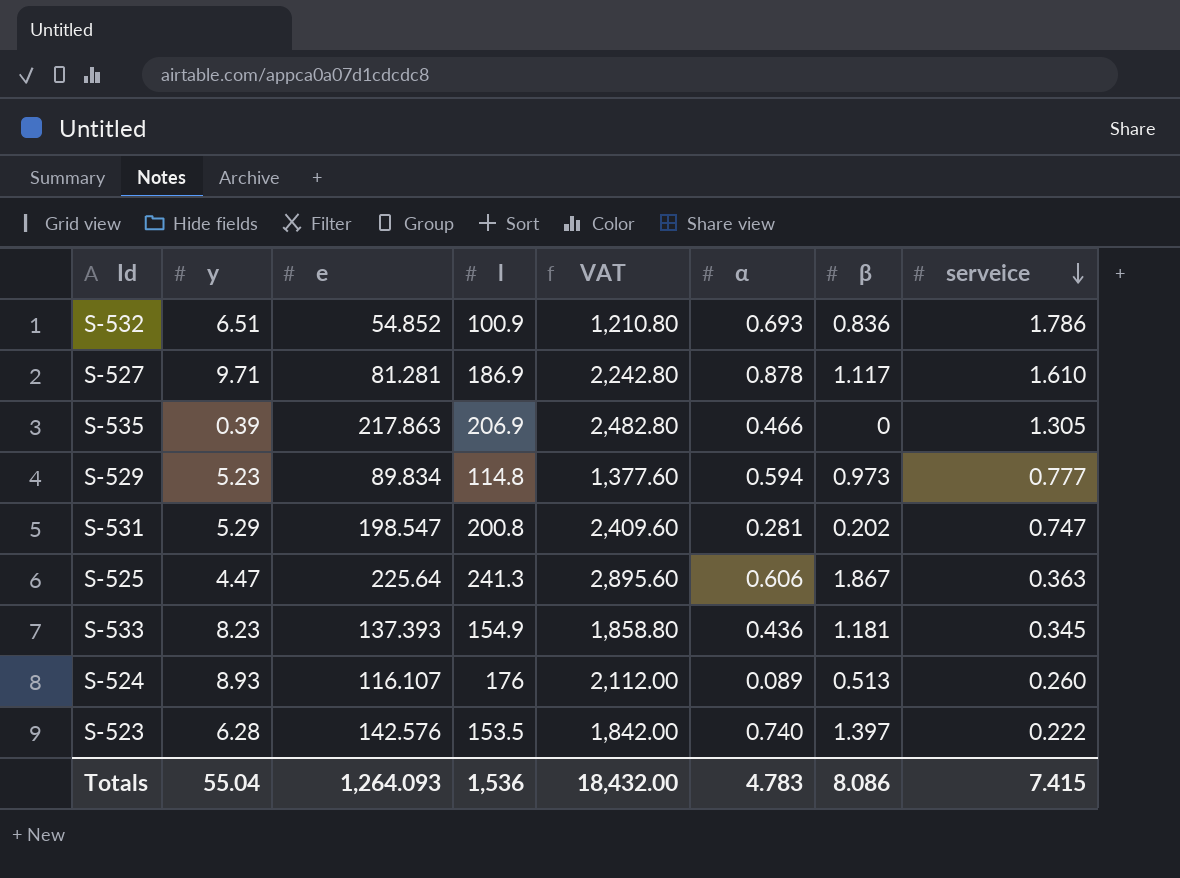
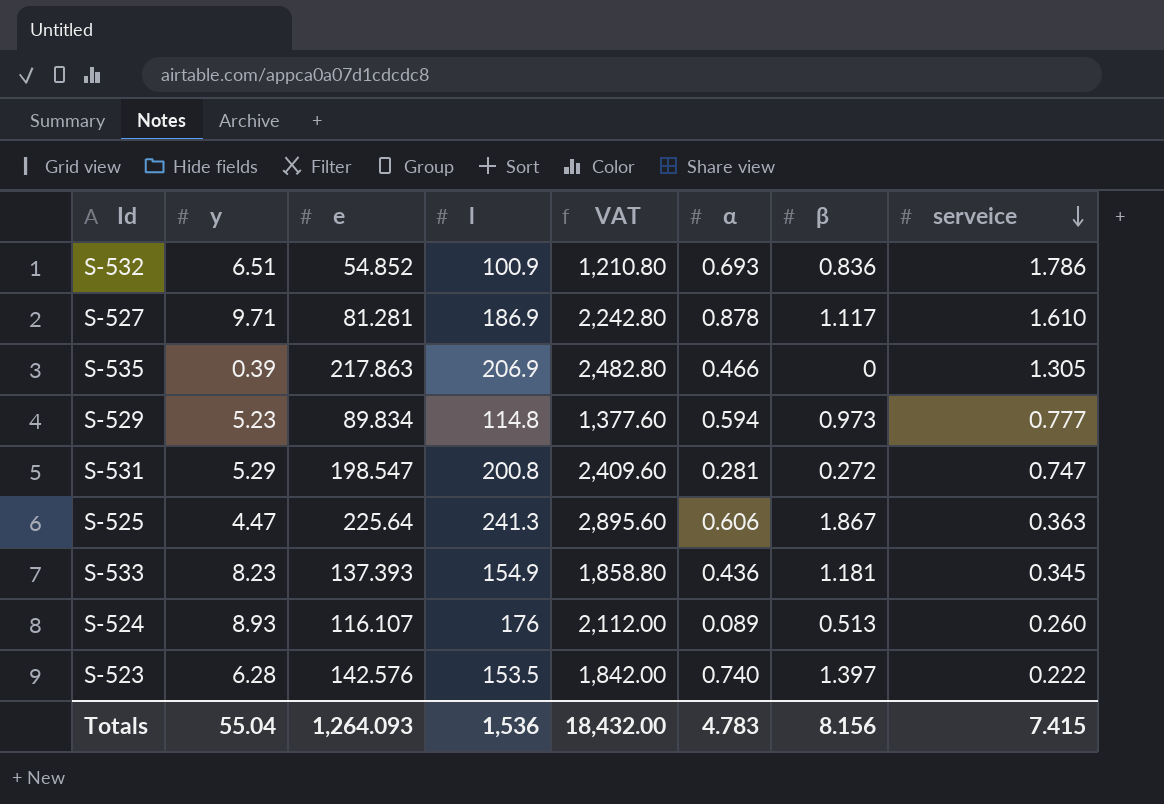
S-531 | β: 0.202 -> 0.272
Totals | β: 8.086 -> 8.156

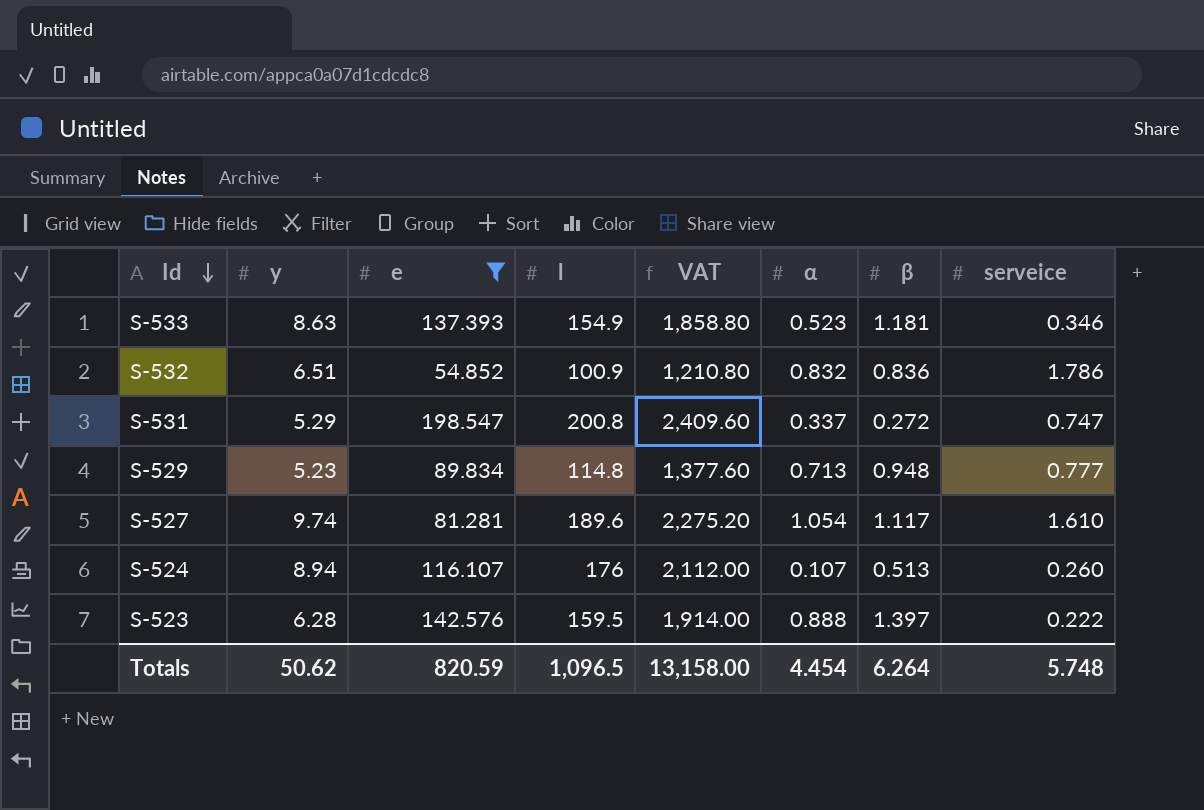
filter: none -> e <= 198.547
row order: serveice descending -> Id descending
S-533 | y: 8.23 -> 8.63
S-533 | α: 0.436 -> 0.523
S-533 | serveice: 0.345 -> 0.346
S-532 | α: 0.693 -> 0.832
S-531 | α: 0.281 -> 0.337
S-529 | α: 0.594 -> 0.713
S-529 | β: 0.973 -> 0.948
S-527 | y: 9.71 -> 9.74
S-527 | l: 186.9 -> 189.6
S-527 | VAT: 2,242.80 -> 2,275.20
S-527 | α: 0.878 -> 1.054
S-524 | y: 8.93 -> 8.94
S-524 | α: 0.089 -> 0.107
S-523 | l: 153.5 -> 159.5
S-523 | VAT: 1,842.00 -> 1,914.00
S-523 | α: 0.740 -> 0.888
Totals | y: 55.04 -> 50.62
Totals | e: 1,264.093 -> 820.59
Totals | l: 1,536 -> 1,096.5
Totals | VAT: 18,432.00 -> 13,158.00
Totals | α: 4.783 -> 4.454
Totals | β: 8.156 -> 6.264
Totals | serveice: 7.415 -> 5.748

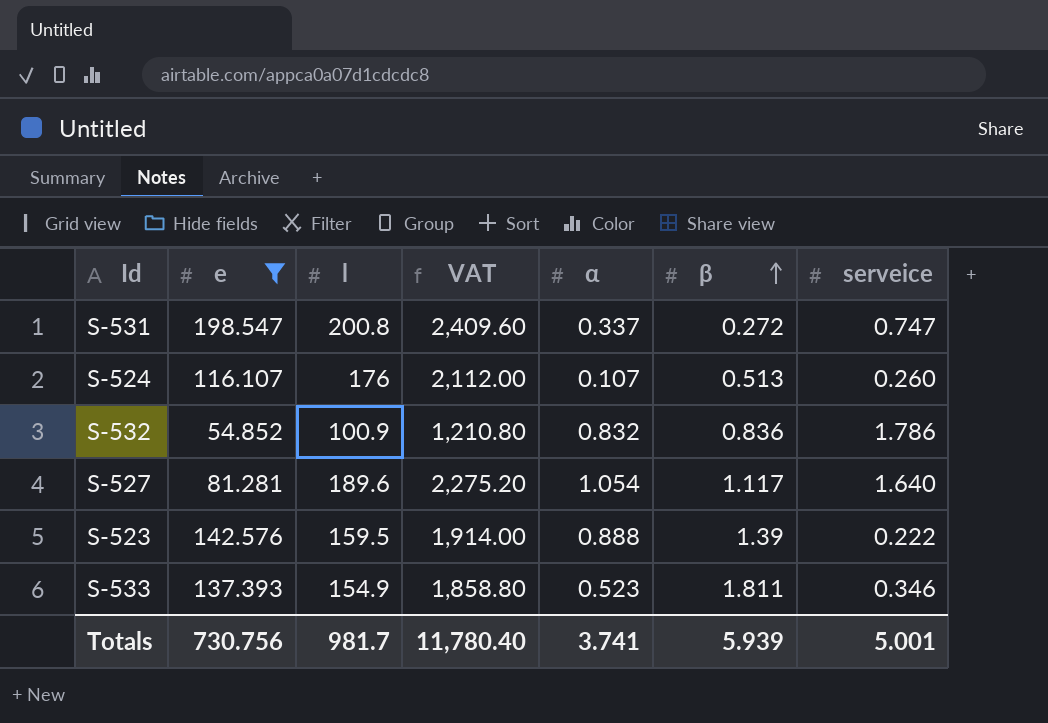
row order: Id descending -> β ascending
column y | position: 2 -> none
row S-529: 5.23 | 89.834 | 114.8 | 1,377.60 | 0.713 | 0.948 | 0.777 -> none
S-527 | serveice: 1.610 -> 1.640
S-523 | β: 1.397 -> 1.39
S-533 | β: 1.181 -> 1.811
Totals | e: 820.59 -> 730.756
Totals | l: 1,096.5 -> 981.7
Totals | VAT: 13,158.00 -> 11,780.40
Totals | α: 4.454 -> 3.741
Totals | β: 6.264 -> 5.939
Totals | serveice: 5.748 -> 5.001

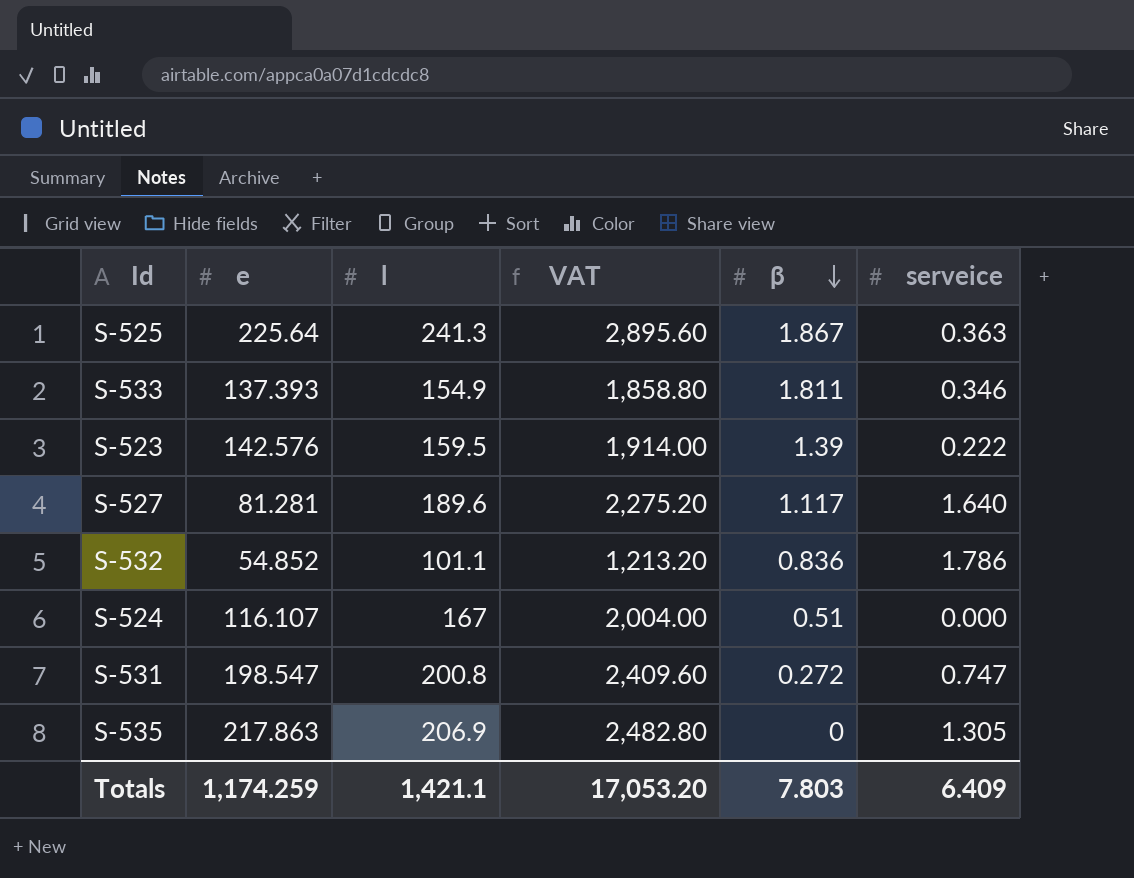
filter: e <= 198.547 -> none
row order: β ascending -> β descending
column α | position: 5 -> none
S-532 | l: 100.9 -> 101.1
S-532 | VAT: 1,210.80 -> 1,213.20
S-524 | l: 176 -> 167
S-524 | VAT: 2,112.00 -> 2,004.00
S-524 | β: 0.513 -> 0.51
S-524 | serveice: 0.260 -> 0.000
Totals | e: 730.756 -> 1,174.259
Totals | l: 981.7 -> 1,421.1
Totals | VAT: 11,780.40 -> 17,053.20
Totals | β: 5.939 -> 7.803
Totals | serveice: 5.001 -> 6.409

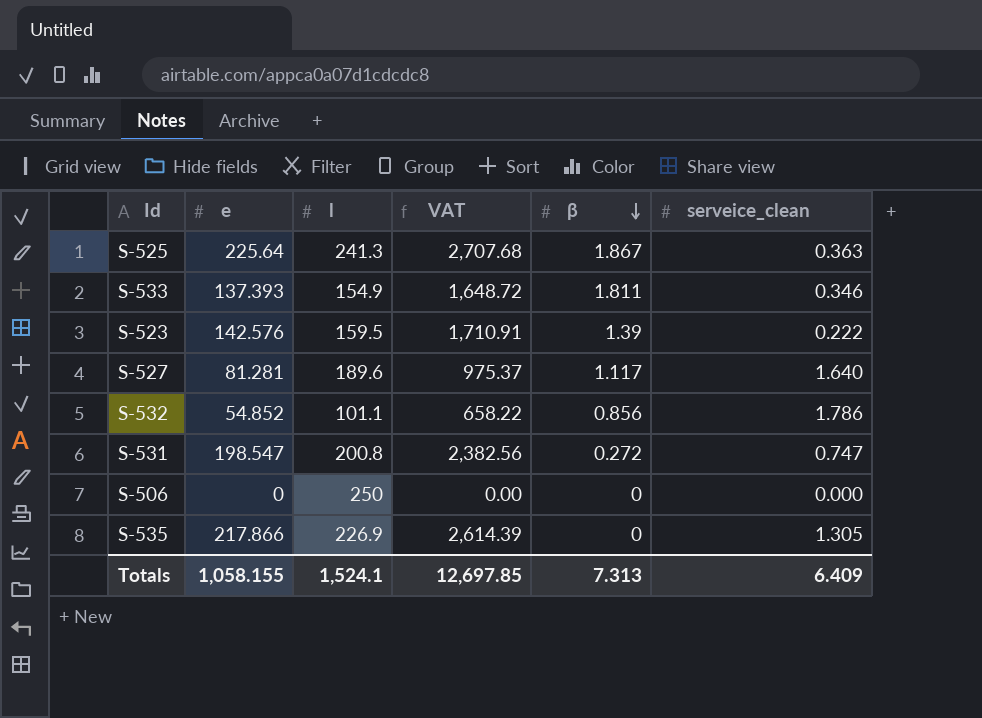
column VAT | formula: [l] * 12 -> [e] * 12
column name: serveice -> serveice_clean
row S-524: 116.107 | 167 | 2,004.00 | 0.51 | 0.000 -> none
S-532 | β: 0.836 -> 0.856
row S-506: none -> 0 | 250 | 0.00 | 0 | 0.000
S-535 | e: 217.863 -> 217.866
S-535 | l: 206.9 -> 226.9
Totals | e: 1,174.259 -> 1,058.155
Totals | l: 1,421.1 -> 1,524.1
Totals | VAT: 17,053.20 -> 12,697.85
Totals | β: 7.803 -> 7.313

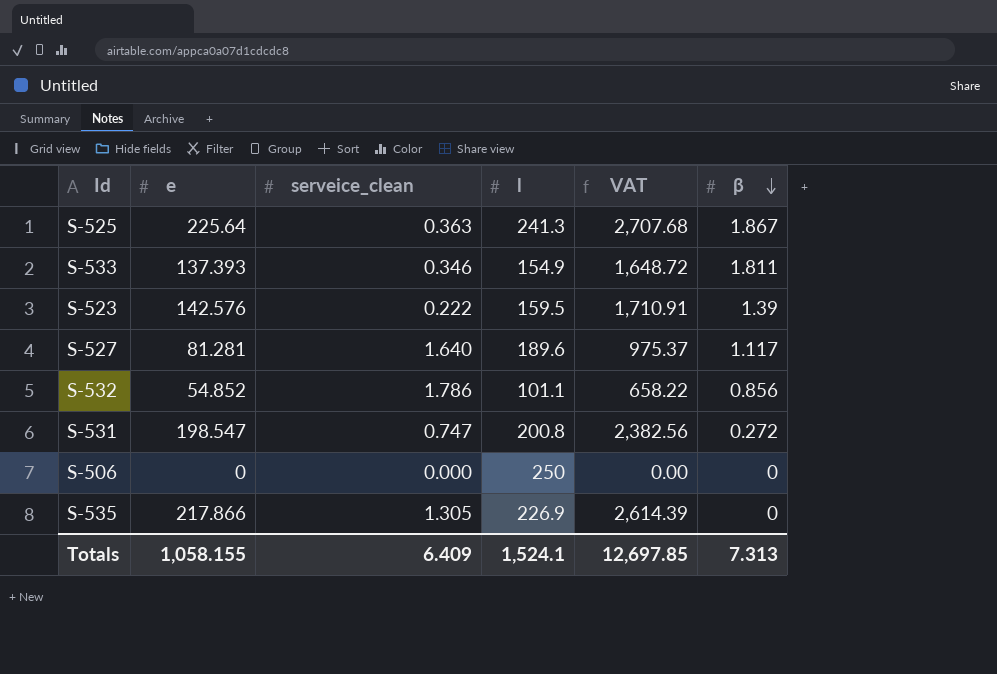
column serveice_clean | position: 6 -> 3

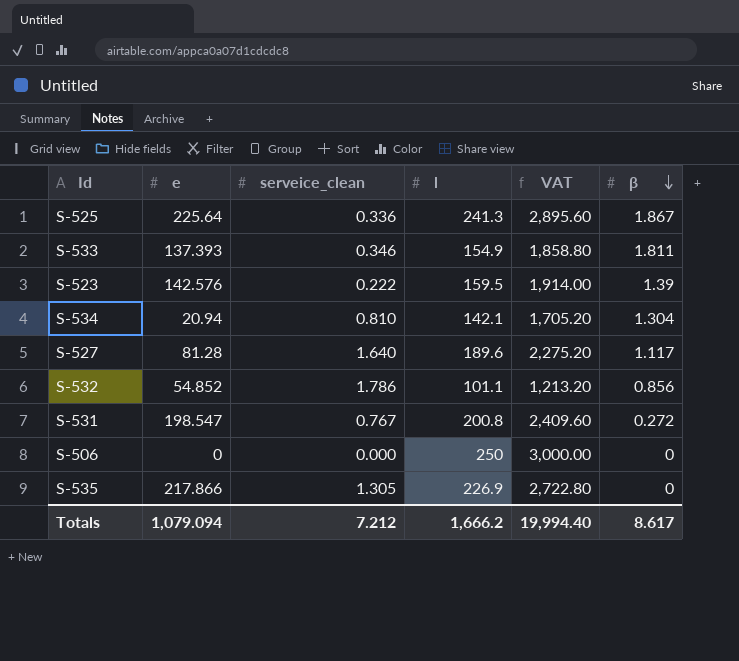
column VAT | formula: [e] * 12 -> [l] * 12
S-525 | serveice_clean: 0.363 -> 0.336
row S-534: none -> 20.94 | 0.810 | 142.1 | 1,705.20 | 1.304
S-527 | e: 81.281 -> 81.28
S-531 | serveice_clean: 0.747 -> 0.767
Totals | e: 1,058.155 -> 1,079.094
Totals | serveice_clean: 6.409 -> 7.212
Totals | l: 1,524.1 -> 1,666.2
Totals | VAT: 12,697.85 -> 19,994.40
Totals | β: 7.313 -> 8.617

